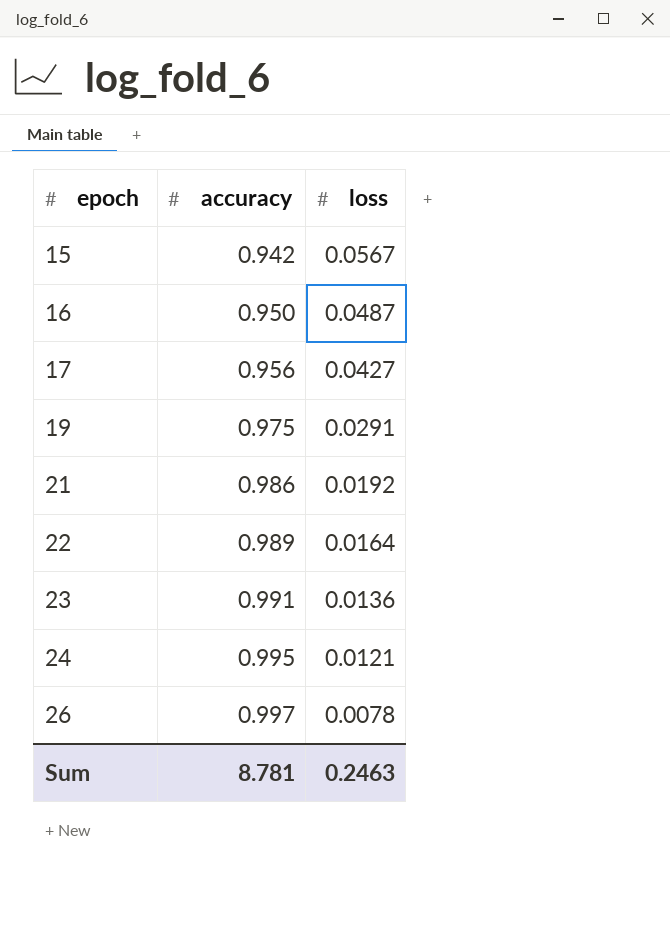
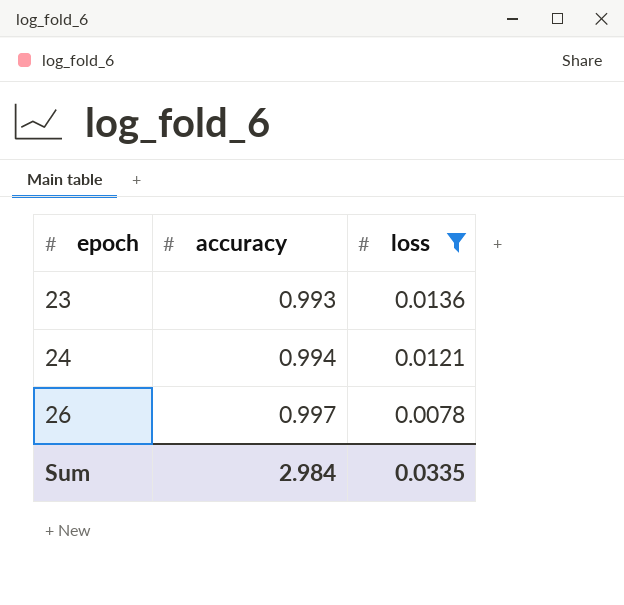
filter: none -> loss <= 0.0136
23 | accuracy: 0.991 -> 0.993
24 | accuracy: 0.995 -> 0.994
Sum | accuracy: 8.781 -> 2.984
Sum | loss: 0.2463 -> 0.0335

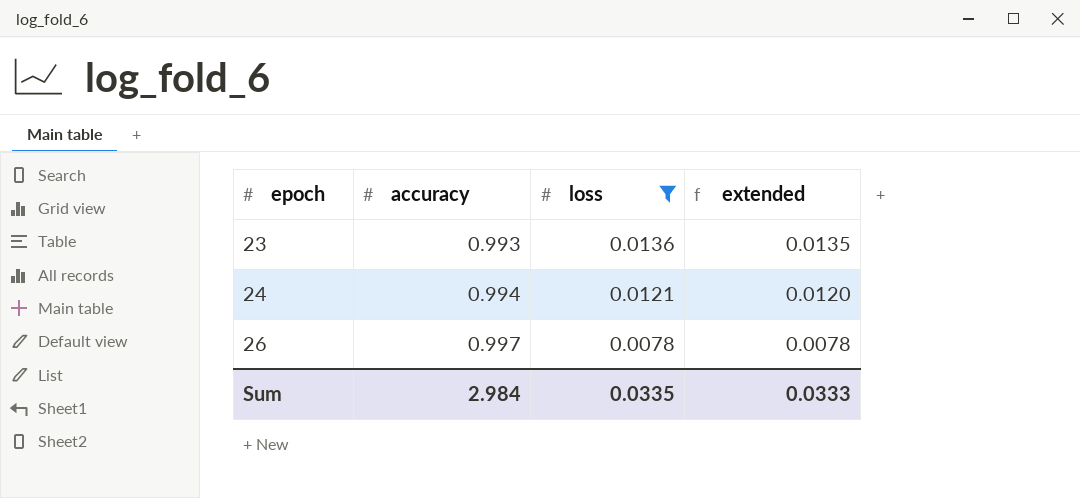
column extended | formula: none -> [accuracy] * [loss]

